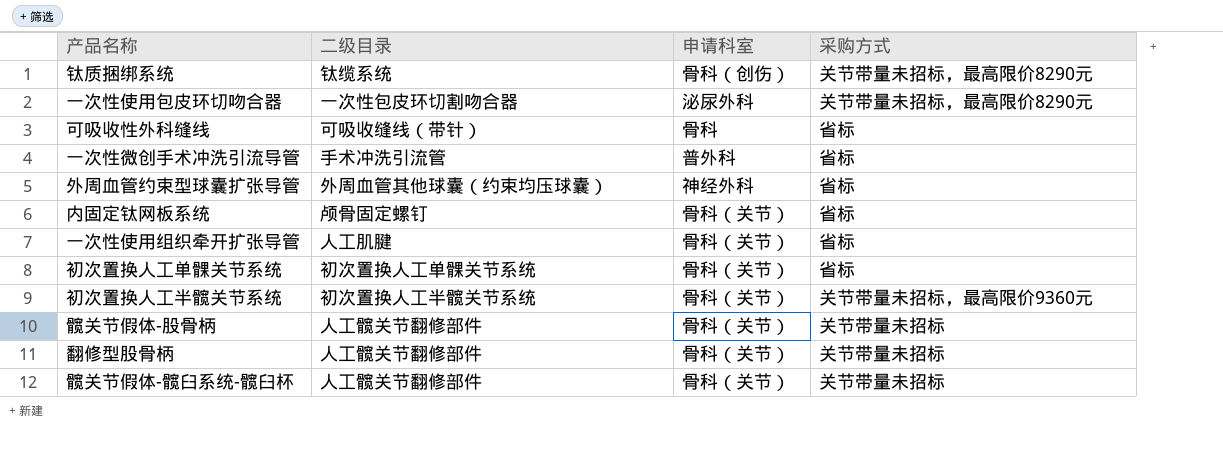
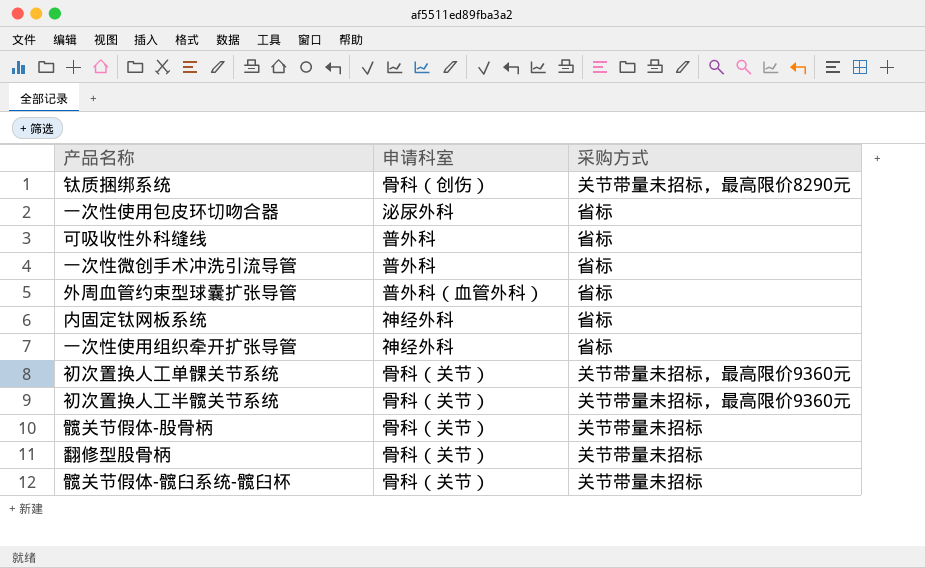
column 二级目录 | position: 2 -> none
一次性使用包皮环切吻合器 | 采购方式: 关节带量未招标，最高限价8290元 -> 省标
可吸收性外科缝线 | 申请科室: 骨科 -> 普外科
外周血管约束型球囊扩张导管 | 申请科室: 神经外科 -> 普外科（血管外科）
内固定钛网板系统 | 申请科室: 骨科（关节） -> 神经外科
一次性使用组织牵开扩张导管 | 申请科室: 骨科（关节） -> 神经外科
初次置换人工单髁关节系统 | 采购方式: 省标 -> 关节带量未招标，最高限价9360元

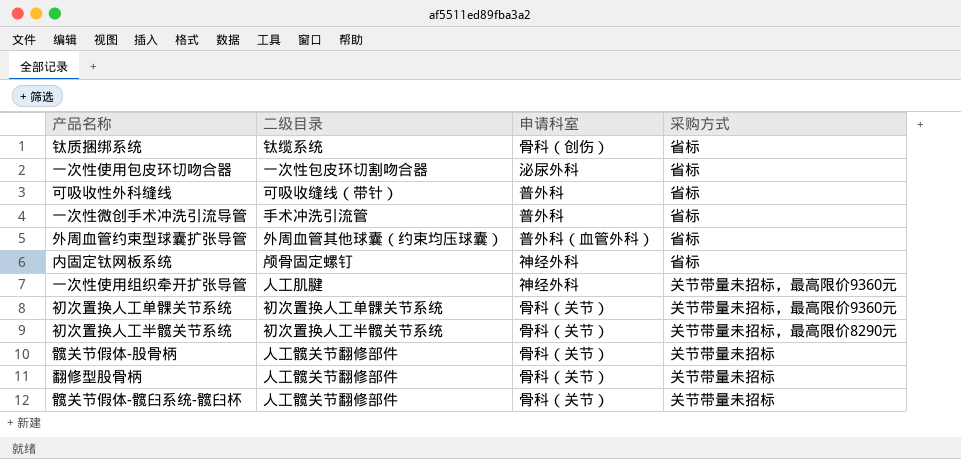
column 二级目录 | position: none -> 2
钛质捆绑系统 | 采购方式: 关节带量未招标，最高限价8290元 -> 省标
一次性使用组织牵开扩张导管 | 采购方式: 省标 -> 关节带量未招标，最高限价9360元
初次置换人工半髋关节系统 | 采购方式: 关节带量未招标，最高限价9360元 -> 关节带量未招标，最高限价8290元

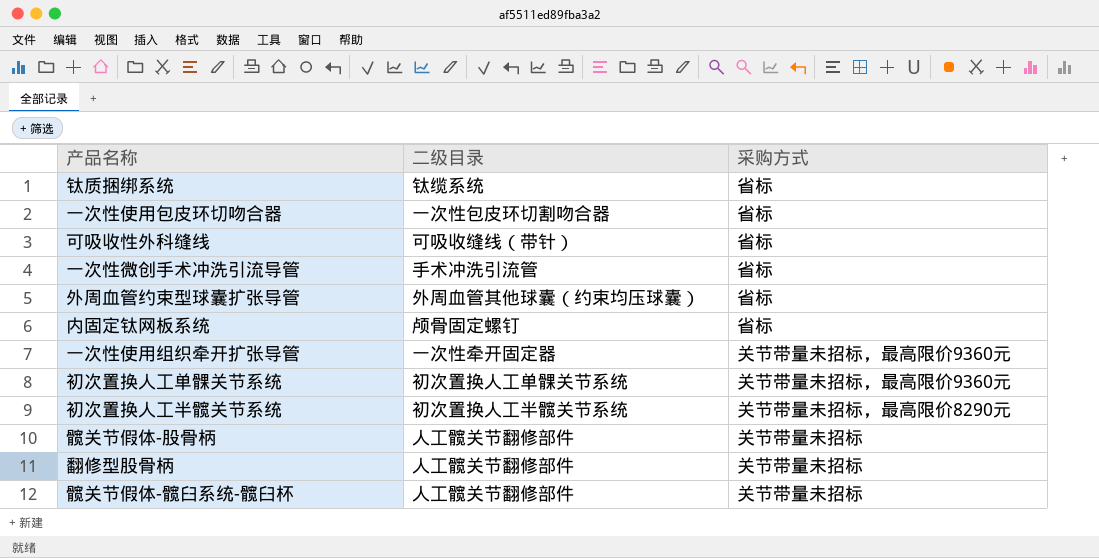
column 申请科室 | position: 3 -> none
一次性使用组织牵开扩张导管 | 二级目录: 人工肌腱 -> 一次性牵开固定器

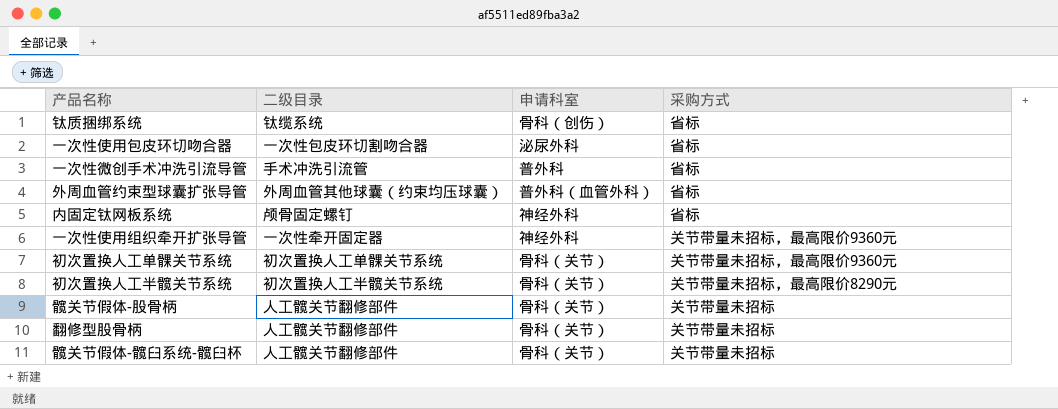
column 申请科室 | position: none -> 3
row 可吸收性外科缝线: 可吸收缝线（带针） | 省标 -> none

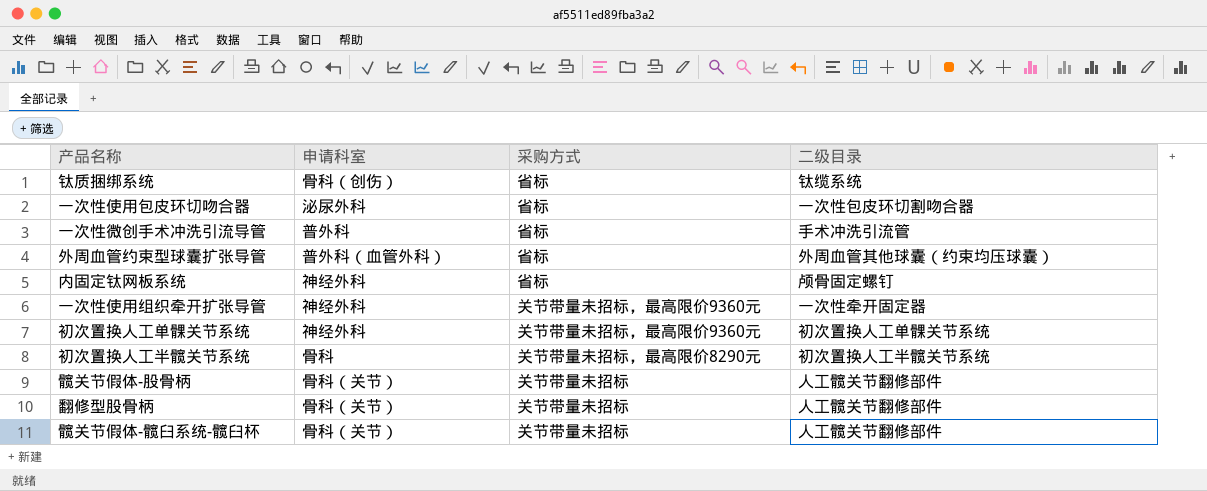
column 二级目录 | position: 2 -> 4
初次置换人工单髁关节系统 | 申请科室: 骨科（关节） -> 神经外科
初次置换人工半髋关节系统 | 申请科室: 骨科（关节） -> 骨科

